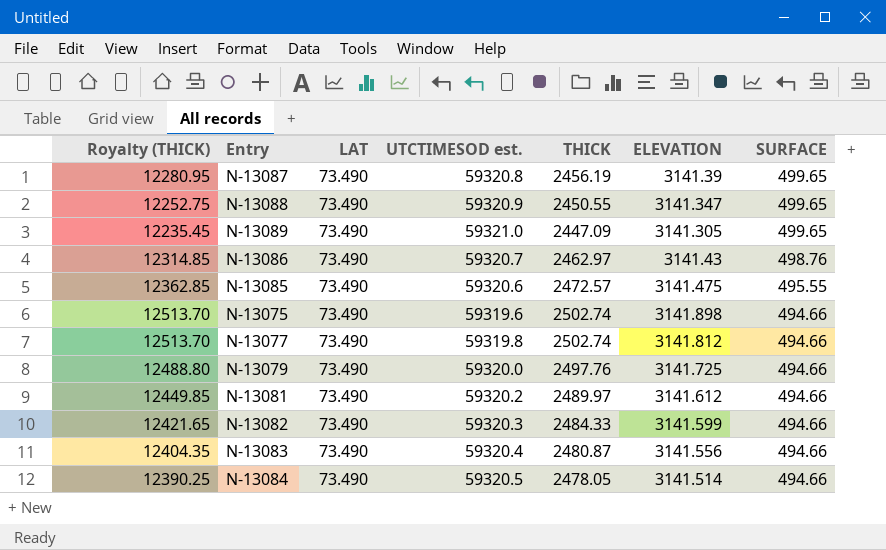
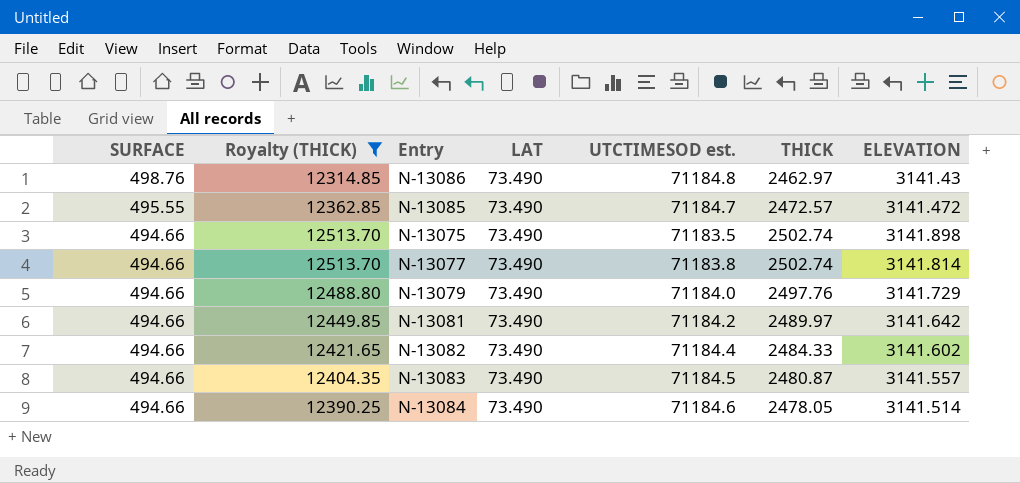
filter: none -> Royalty (THICK) >= 12314.85
column SURFACE | position: 7 -> 1
N-13086 | UTCTIMESOD est.: 59320.7 -> 71184.8
N-13085 | UTCTIMESOD est.: 59320.6 -> 71184.7
N-13085 | ELEVATION: 3141.475 -> 3141.472
N-13075 | UTCTIMESOD est.: 59319.6 -> 71183.5
N-13077 | UTCTIMESOD est.: 59319.8 -> 71183.8
N-13077 | ELEVATION: 3141.812 -> 3141.814
N-13079 | UTCTIMESOD est.: 59320.0 -> 71184.0
N-13079 | ELEVATION: 3141.725 -> 3141.729
N-13081 | UTCTIMESOD est.: 59320.2 -> 71184.2
N-13081 | ELEVATION: 3141.612 -> 3141.642
N-13082 | UTCTIMESOD est.: 59320.3 -> 71184.4
N-13082 | ELEVATION: 3141.599 -> 3141.602
N-13083 | UTCTIMESOD est.: 59320.4 -> 71184.5
N-13083 | ELEVATION: 3141.556 -> 3141.557
N-13084 | UTCTIMESOD est.: 59320.5 -> 71184.6

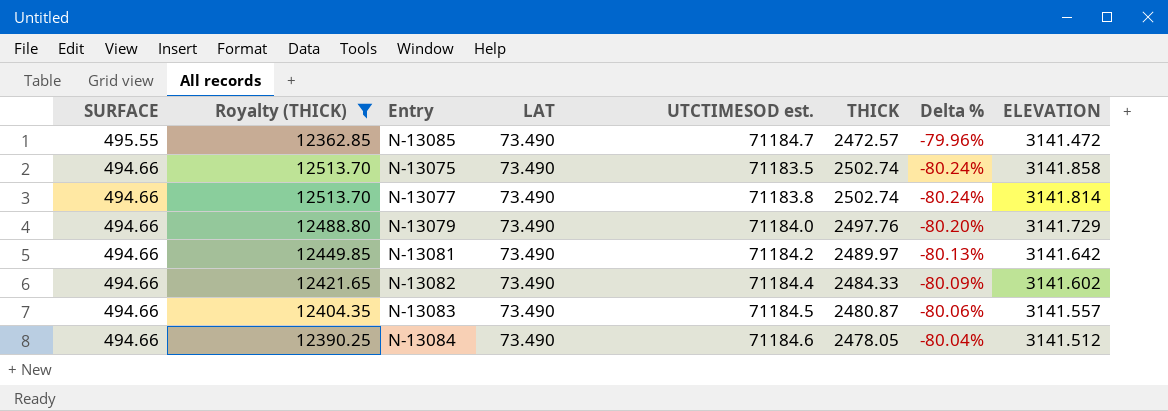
column Delta % | formula: none -> ([SURFACE] - [THICK]) / [THICK]
row N-13086: 498.76 | 12314.85 | 73.490 | 71184.8 | 2462.97 | 3141.43 -> none
N-13075 | ELEVATION: 3141.898 -> 3141.858
N-13084 | ELEVATION: 3141.514 -> 3141.512

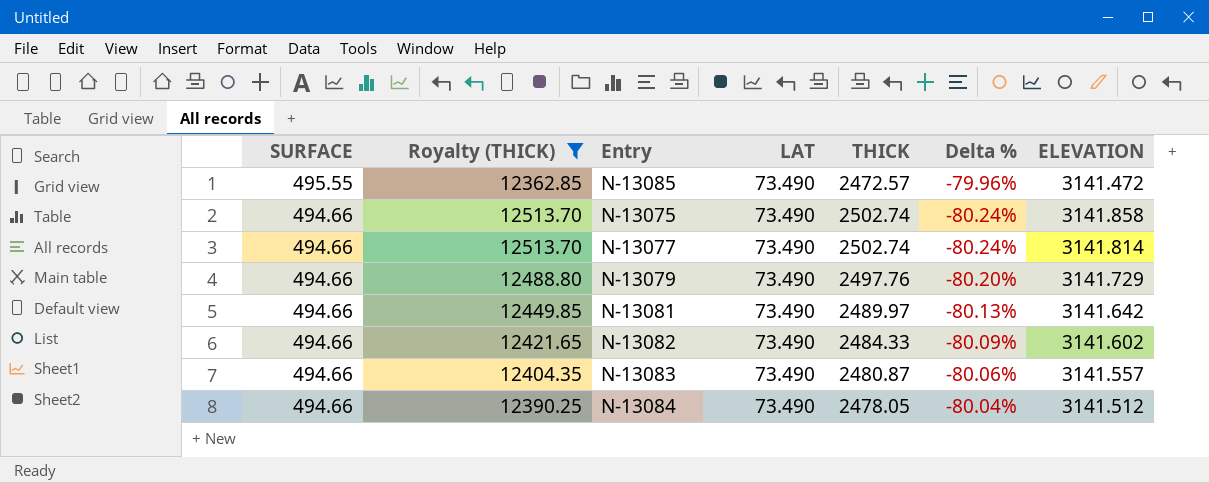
column UTCTIMESOD est. | position: 5 -> none

